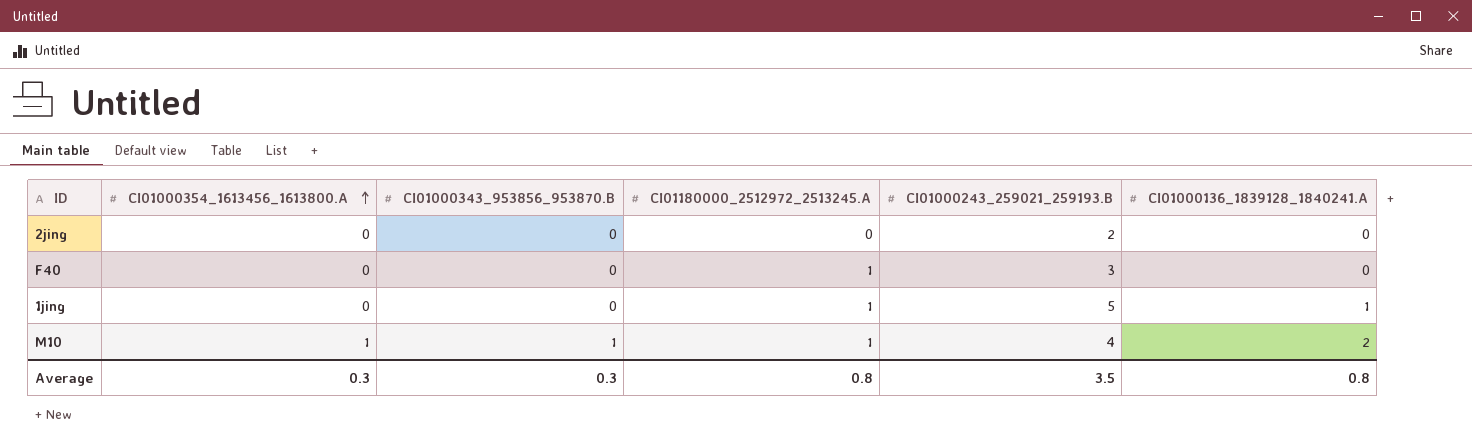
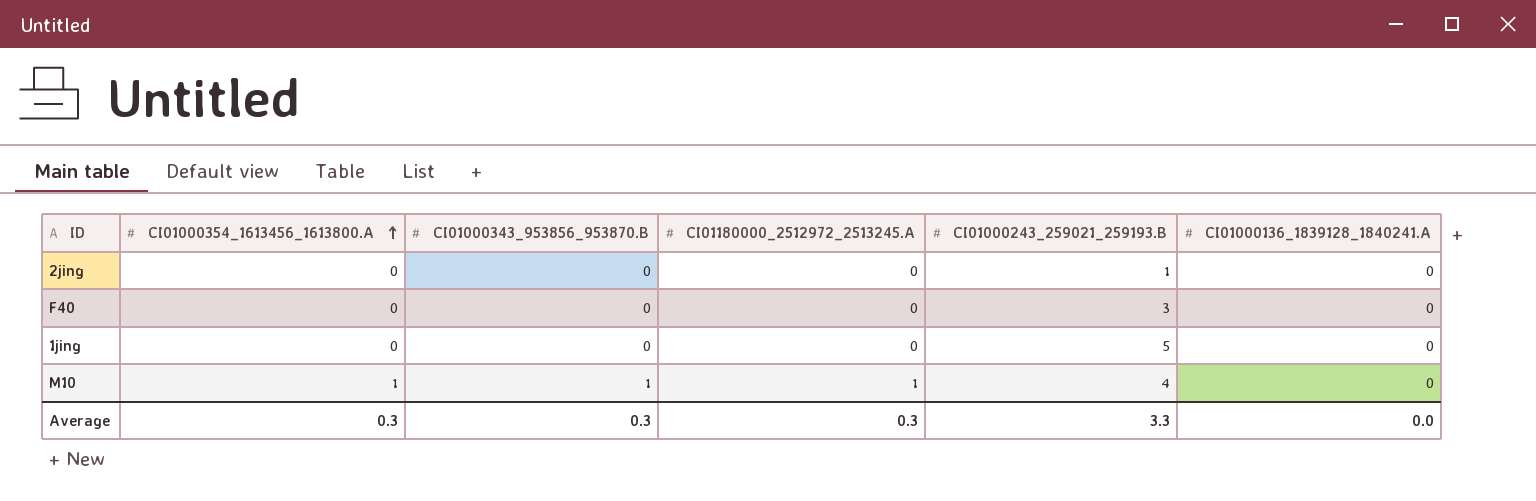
2jing | CI01000243_259021_259193.B: 2 -> 1
F40 | CI01180000_2512972_2513245.A: 1 -> 0
1jing | CI01180000_2512972_2513245.A: 1 -> 0
1jing | CI01000136_1839128_1840241.A: 1 -> 0
M10 | CI01000136_1839128_1840241.A: 2 -> 0
Average | CI01180000_2512972_2513245.A: 0.8 -> 0.3
Average | CI01000243_259021_259193.B: 3.5 -> 3.3
Average | CI01000136_1839128_1840241.A: 0.8 -> 0.0

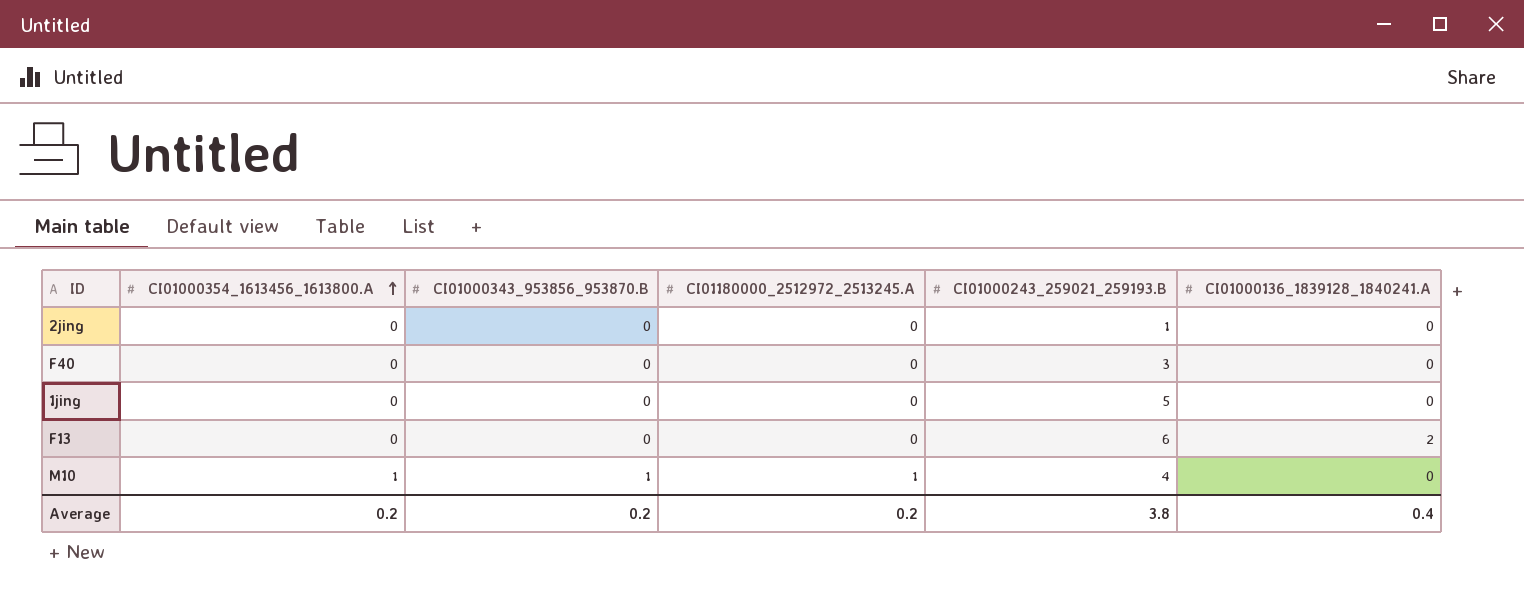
row F13: none -> 0 | 0 | 0 | 6 | 2
Average | CI01000354_1613456_1613800.A: 0.3 -> 0.2
Average | CI01000343_953856_953870.B: 0.3 -> 0.2
Average | CI01180000_2512972_2513245.A: 0.3 -> 0.2
Average | CI01000243_259021_259193.B: 3.3 -> 3.8
Average | CI01000136_1839128_1840241.A: 0.0 -> 0.4

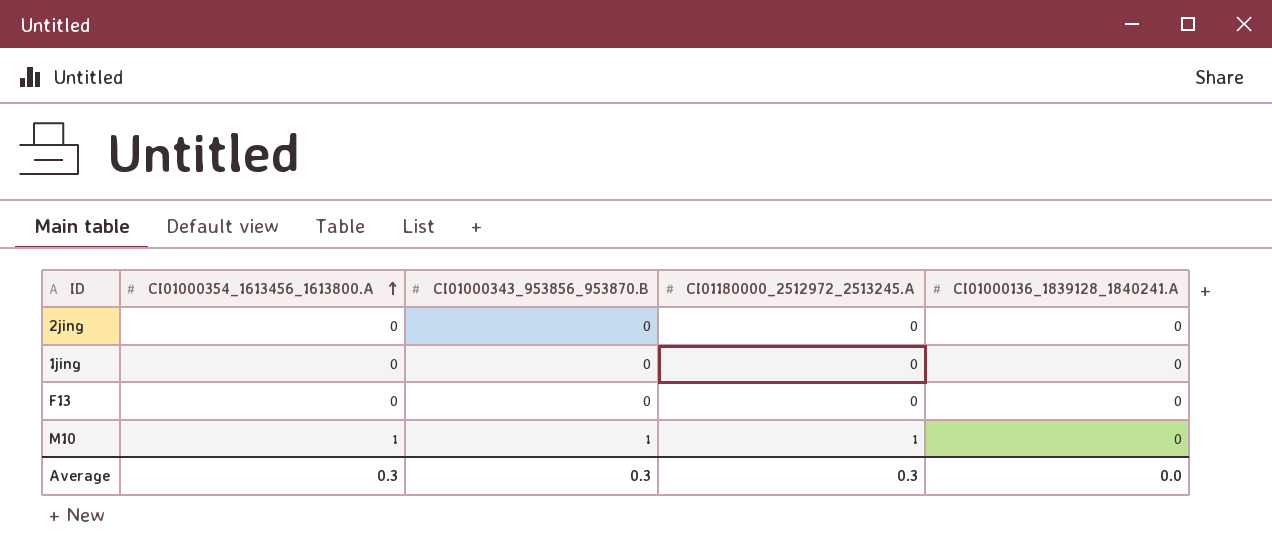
column CI01000243_259021_259193.B | position: 5 -> none
row F40: 0 | 0 | 0 | 3 | 0 -> none
F13 | CI01000136_1839128_1840241.A: 2 -> 0
Average | CI01000354_1613456_1613800.A: 0.2 -> 0.3
Average | CI01000343_953856_953870.B: 0.2 -> 0.3
Average | CI01180000_2512972_2513245.A: 0.2 -> 0.3
Average | CI01000136_1839128_1840241.A: 0.4 -> 0.0

